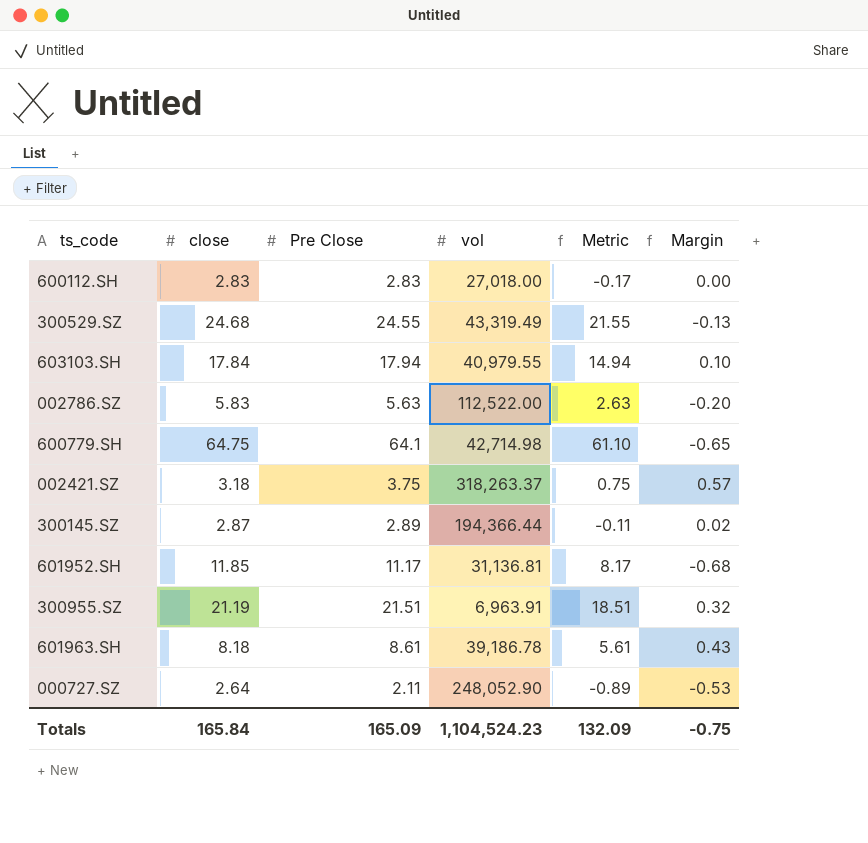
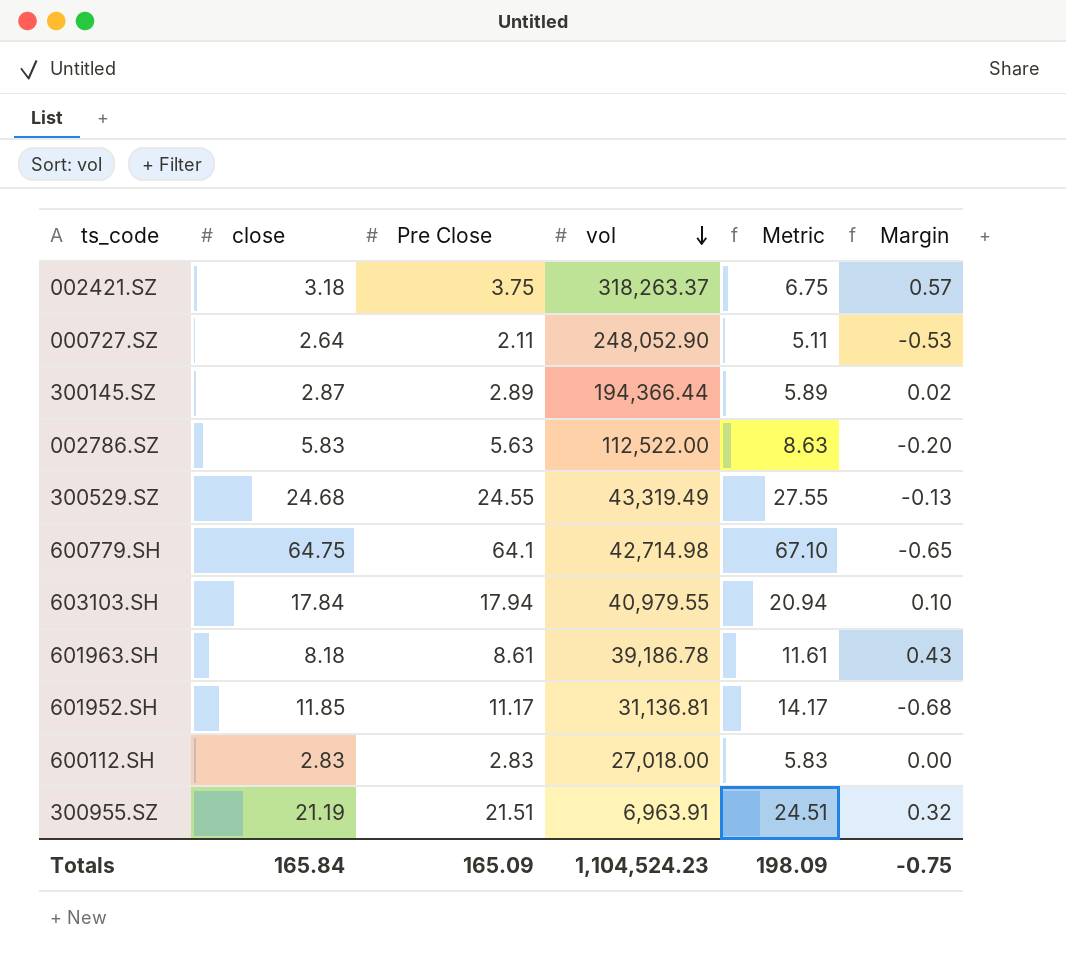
row order: none -> vol descending
column Metric | formula: [Pre Close] - 3 -> [Pre Close] + 3
Totals | Metric: 132.09 -> 198.09

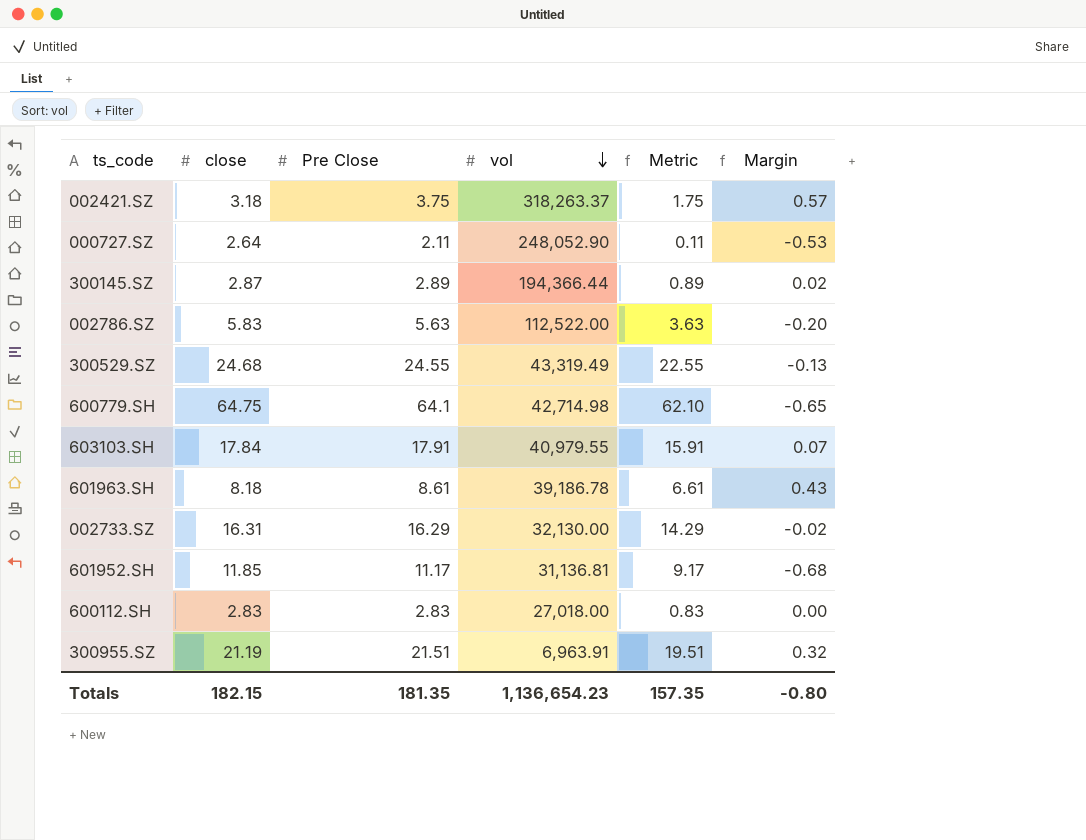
column Metric | formula: [Pre Close] + 3 -> [Pre Close] - 2
603103.SH | Pre Close: 17.94 -> 17.91
603103.SH | Margin: 0.10 -> 0.07
row 002733.SZ: none -> 16.31 | 16.29 | 32,130.00 | 14.29 | -0.02
Totals | close: 165.84 -> 182.15
Totals | Pre Close: 165.09 -> 181.35
Totals | vol: 1,104,524.23 -> 1,136,654.23
Totals | Metric: 198.09 -> 157.35
Totals | Margin: -0.75 -> -0.80

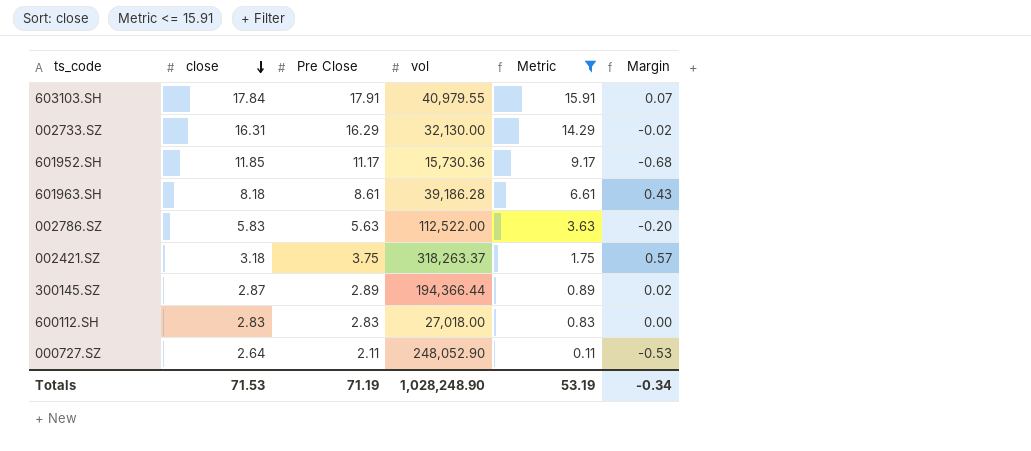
filter: none -> Metric <= 15.91
row order: vol descending -> close descending
601952.SH | vol: 31,136.81 -> 15,730.36
601963.SH | vol: 39,186.78 -> 39,186.28
Totals | close: 182.15 -> 71.53
Totals | Pre Close: 181.35 -> 71.19
Totals | vol: 1,136,654.23 -> 1,028,248.90
Totals | Metric: 157.35 -> 53.19
Totals | Margin: -0.80 -> -0.34

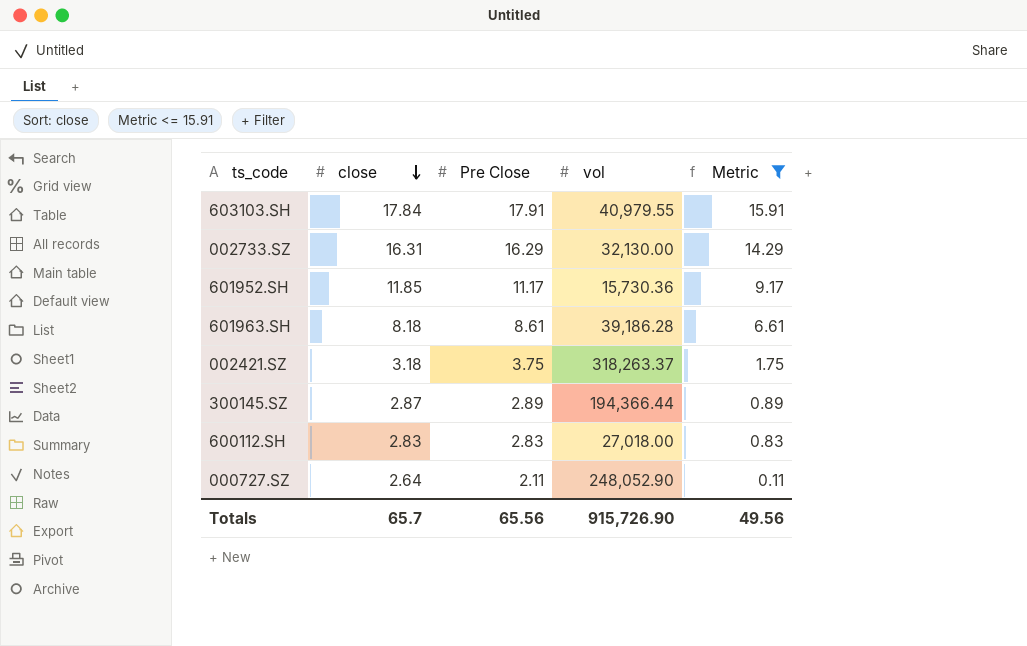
column Margin | formula: [Pre Close] - [close] -> none
row 002786.SZ: 5.83 | 5.63 | 112,522.00 | 3.63 | -0.20 -> none
Totals | close: 71.53 -> 65.7
Totals | Pre Close: 71.19 -> 65.56
Totals | vol: 1,028,248.90 -> 915,726.90
Totals | Metric: 53.19 -> 49.56

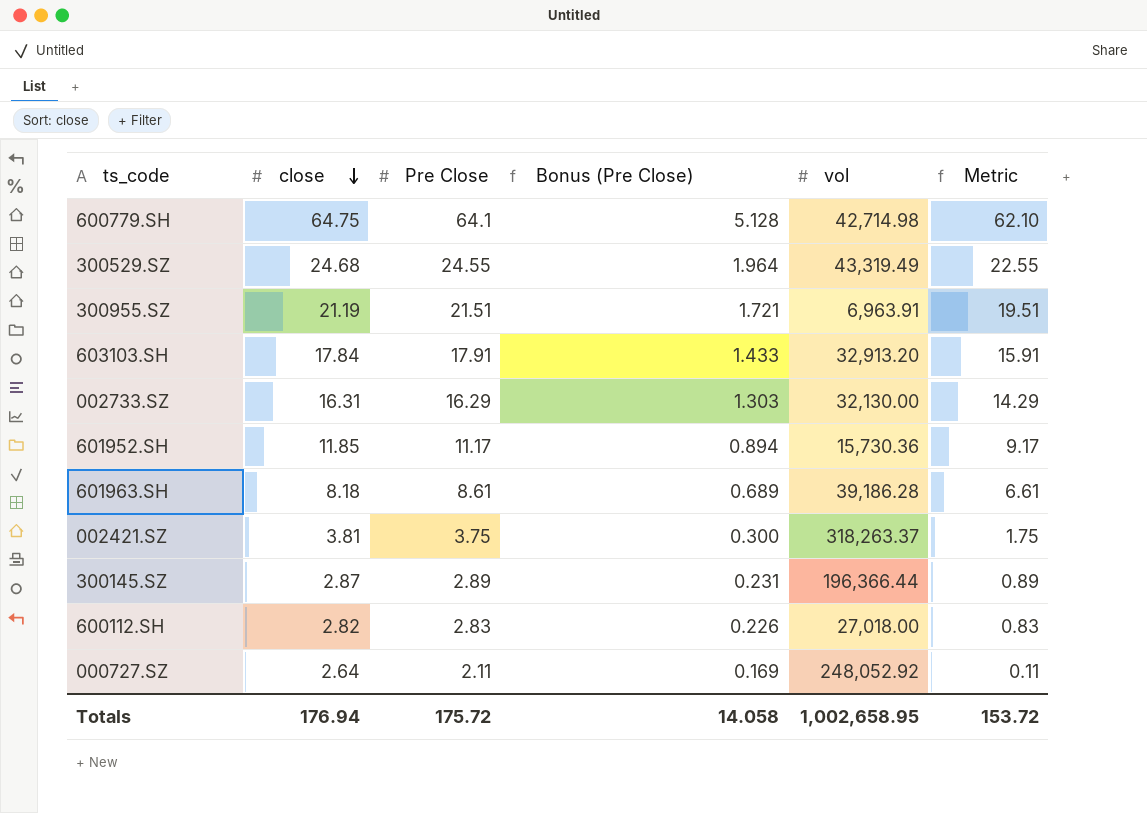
filter: Metric <= 15.91 -> none
column Bonus (Pre Close) | formula: none -> [Pre Close] * 0.08
603103.SH | vol: 40,979.55 -> 32,913.20
002421.SZ | close: 3.18 -> 3.81
300145.SZ | vol: 194,366.44 -> 196,366.44
600112.SH | close: 2.83 -> 2.82
000727.SZ | vol: 248,052.90 -> 248,052.92
Totals | close: 65.7 -> 176.94
Totals | Pre Close: 65.56 -> 175.72
Totals | vol: 915,726.90 -> 1,002,658.95
Totals | Metric: 49.56 -> 153.72

